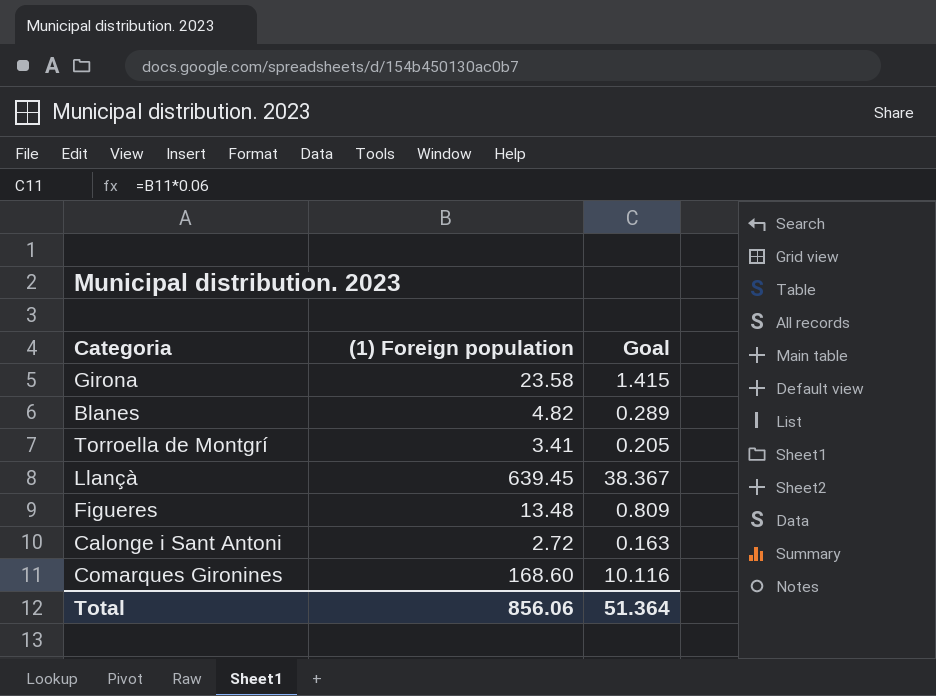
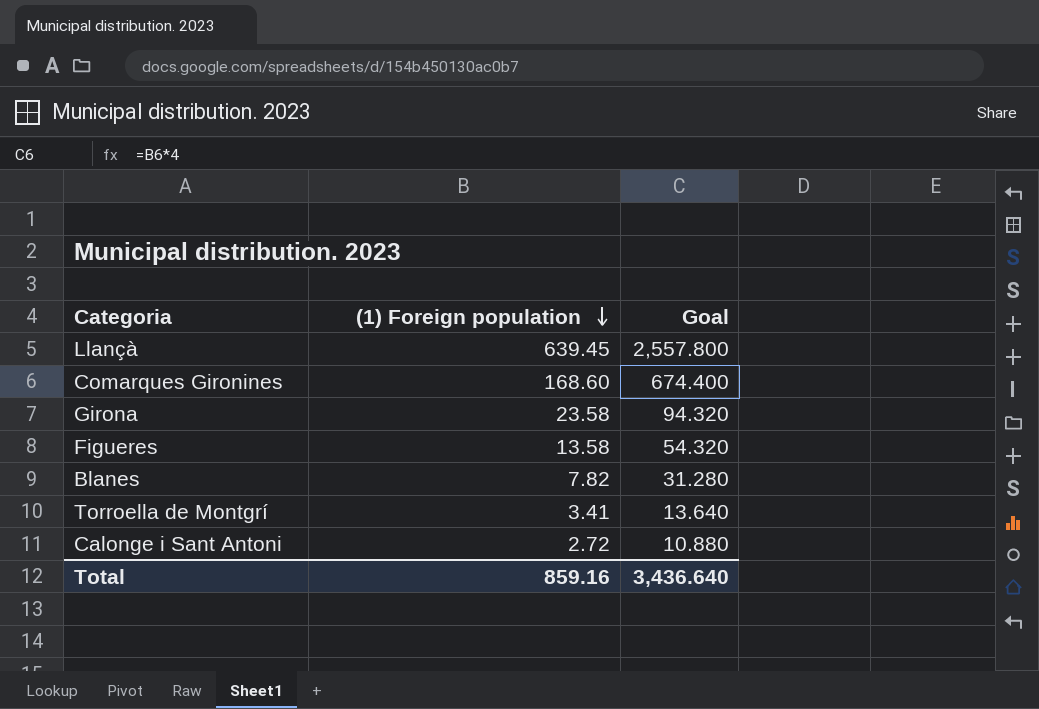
row order: none -> (1) Foreign population descending
column Goal | formula: [(1) Foreign population] * 0.06 -> [(1) Foreign population] * 4
Figueres | (1) Foreign population: 13.48 -> 13.58
Blanes | (1) Foreign population: 4.82 -> 7.82
Total | (1) Foreign population: 856.06 -> 859.16
Total | Goal: 51.364 -> 3,436.640

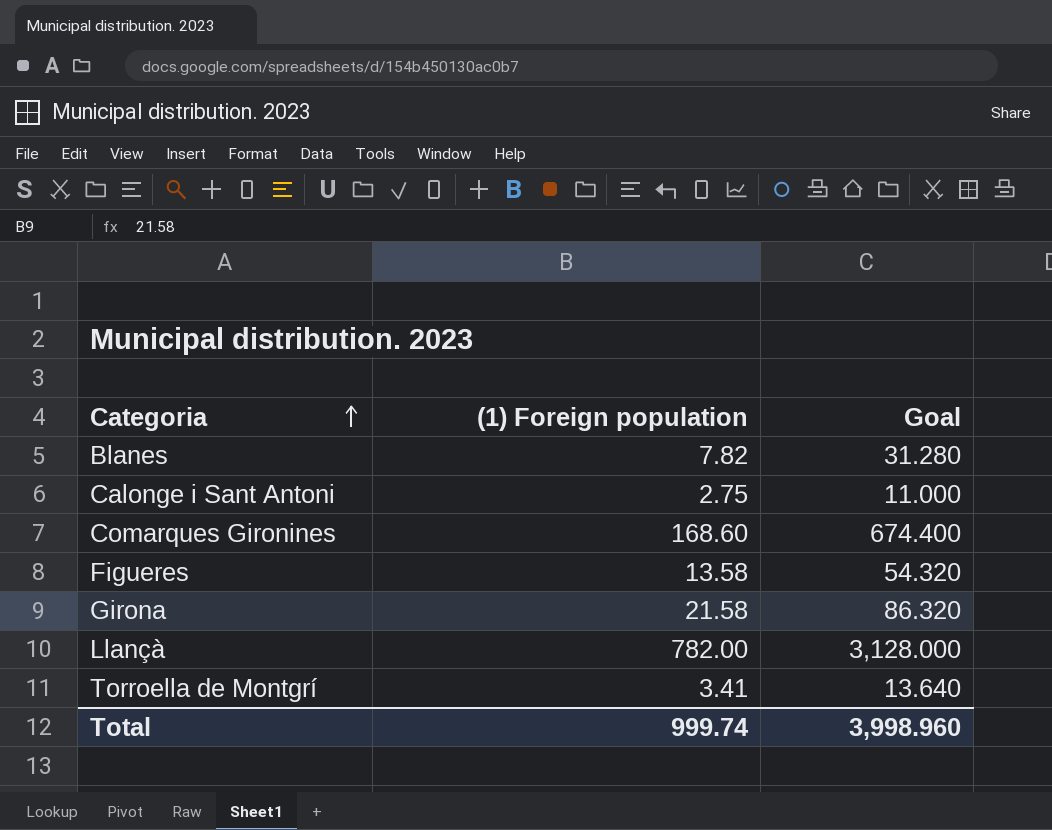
row order: (1) Foreign population descending -> Categoria ascending
Calonge i Sant Antoni | (1) Foreign population: 2.72 -> 2.75
Calonge i Sant Antoni | Goal: 10.880 -> 11.000
Girona | (1) Foreign population: 23.58 -> 21.58
Girona | Goal: 94.320 -> 86.320
Llançà | (1) Foreign population: 639.45 -> 782.00
Llançà | Goal: 2,557.800 -> 3,128.000
Total | (1) Foreign population: 859.16 -> 999.74
Total | Goal: 3,436.640 -> 3,998.960

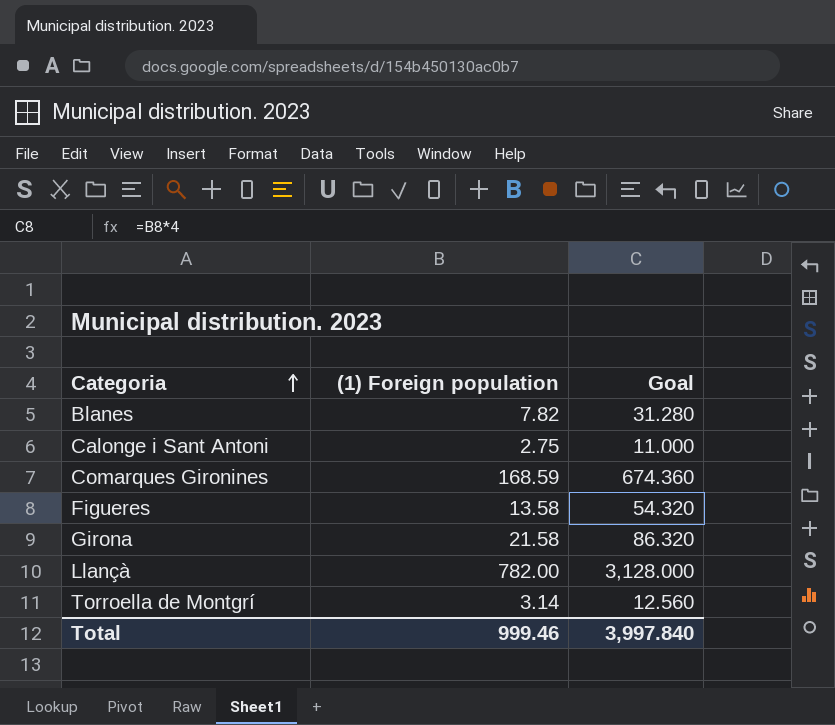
Comarques Gironines | (1) Foreign population: 168.60 -> 168.59
Comarques Gironines | Goal: 674.400 -> 674.360
Torroella de Montgrí | (1) Foreign population: 3.41 -> 3.14
Torroella de Montgrí | Goal: 13.640 -> 12.560
Total | (1) Foreign population: 999.74 -> 999.46
Total | Goal: 3,998.960 -> 3,997.840

